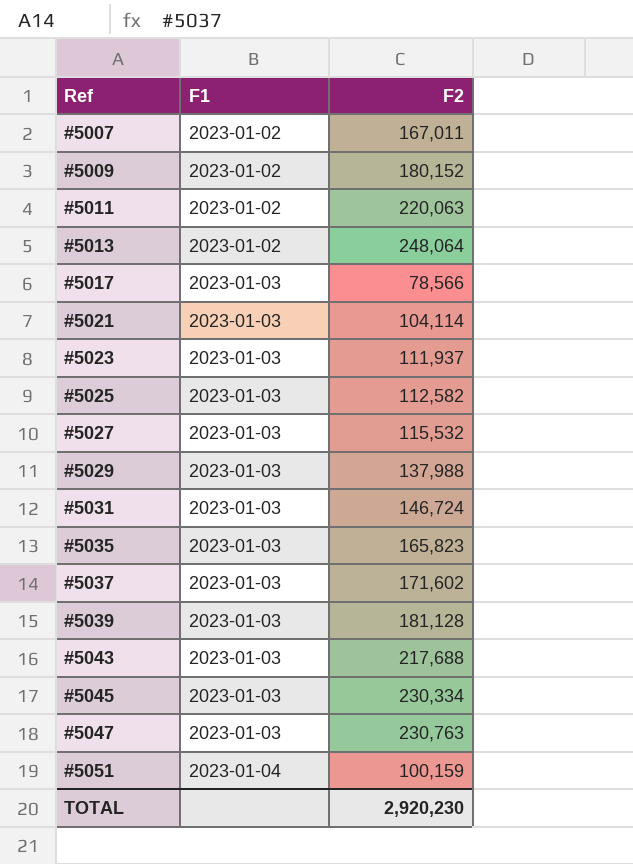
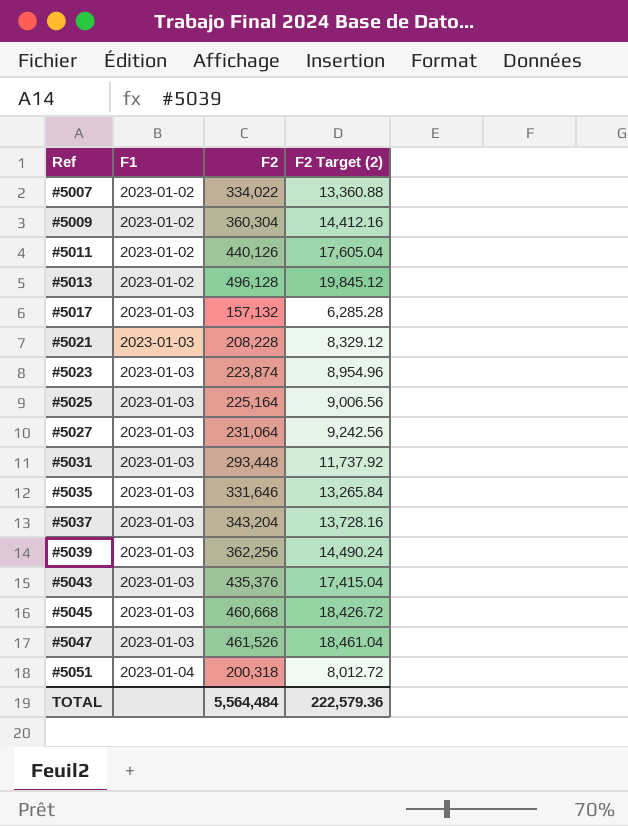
column F2 Target (2) | formula: none -> [F2] * 0.04
row #5029: 2023-01-03 | 137,988 -> none
#5007 | F2: 167,011 -> 334,022
#5009 | F2: 180,152 -> 360,304
#5011 | F2: 220,063 -> 440,126
#5013 | F2: 248,064 -> 496,128
#5017 | F2: 78,566 -> 157,132
#5021 | F2: 104,114 -> 208,228
#5023 | F2: 111,937 -> 223,874
#5025 | F2: 112,582 -> 225,164
#5027 | F2: 115,532 -> 231,064
#5031 | F2: 146,724 -> 293,448
#5035 | F2: 165,823 -> 331,646
#5037 | F2: 171,602 -> 343,204
#5039 | F2: 181,128 -> 362,256
#5043 | F2: 217,688 -> 435,376
#5045 | F2: 230,334 -> 460,668
#5047 | F2: 230,763 -> 461,526
#5051 | F2: 100,159 -> 200,318
TOTAL | F2: 2,920,230 -> 5,564,484

